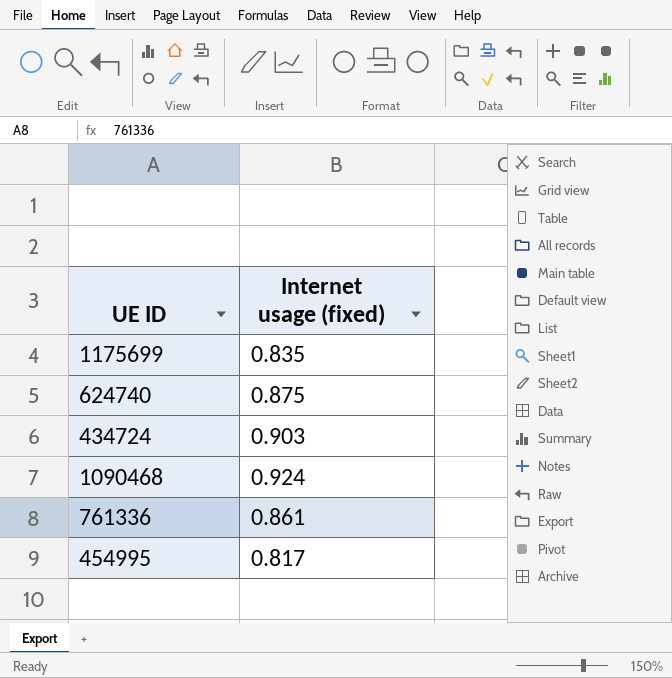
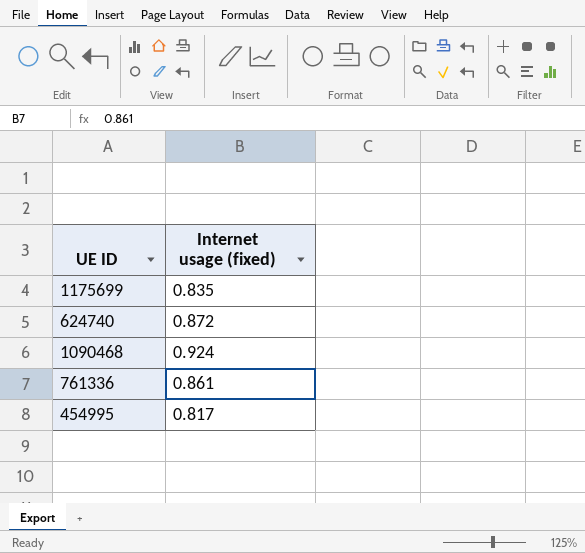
row 434724: 0.903 -> none
624740 | Internet usage (fixed): 0.875 -> 0.872

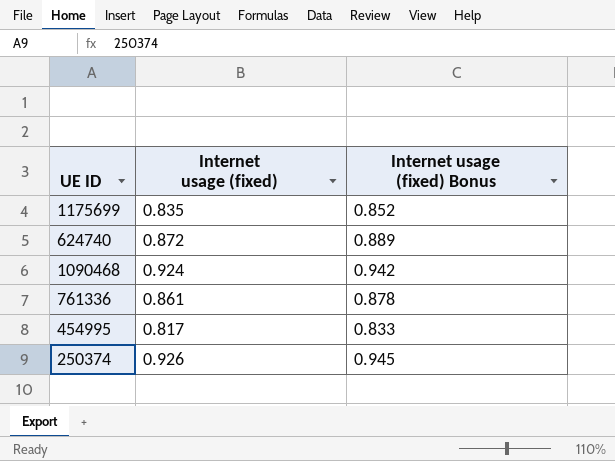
column Internet usage (fixed) Bonus | formula: none -> [Internet usage (fixed)] * 1.02
row 250374: none -> 0.926 | 0.945

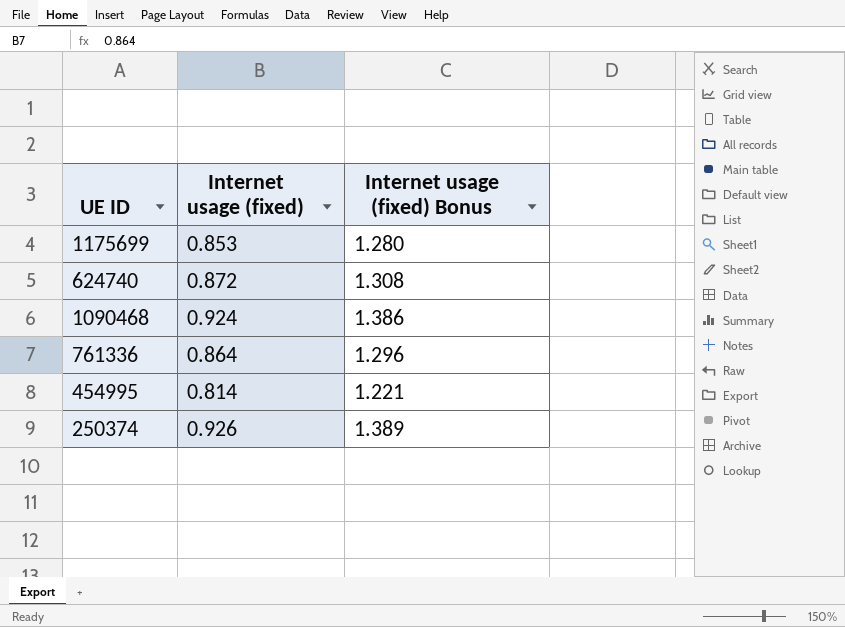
column Internet usage (fixed) Bonus | formula: [Internet usage (fixed)] * 1.02 -> [Internet usage (fixed)] * 1.5
1175699 | Internet usage (fixed): 0.835 -> 0.853
761336 | Internet usage (fixed): 0.861 -> 0.864
454995 | Internet usage (fixed): 0.817 -> 0.814

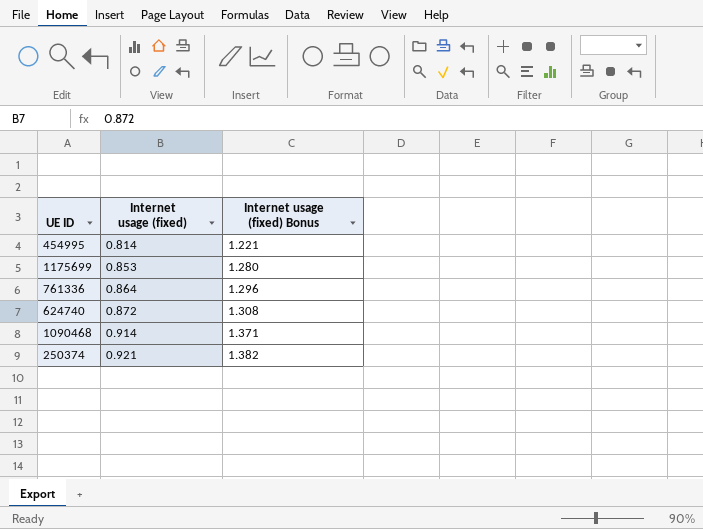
row order: none -> Internet usage (fixed) ascending
1090468 | Internet usage (fixed): 0.924 -> 0.914
1090468 | Internet usage (fixed) Bonus: 1.386 -> 1.371
250374 | Internet usage (fixed): 0.926 -> 0.921
250374 | Internet usage (fixed) Bonus: 1.389 -> 1.382

